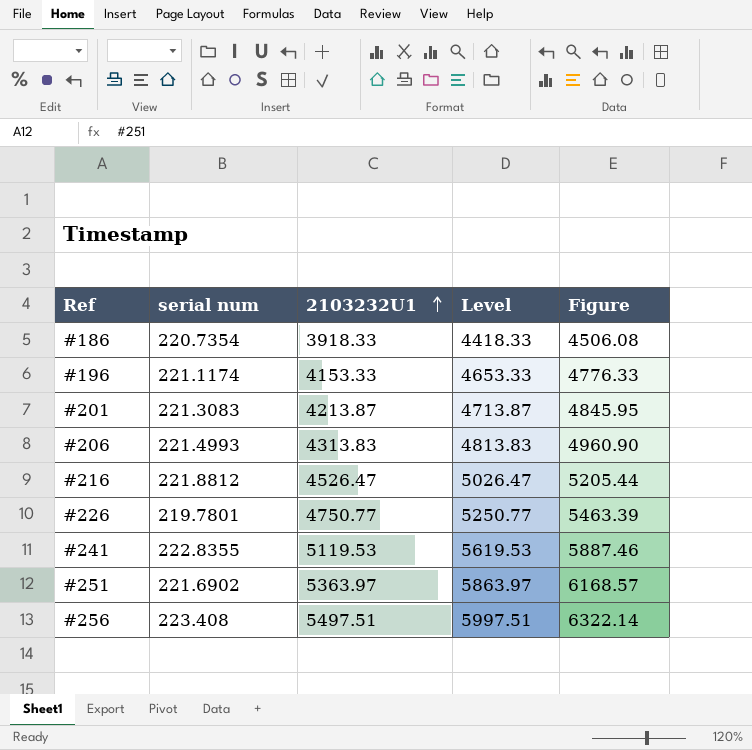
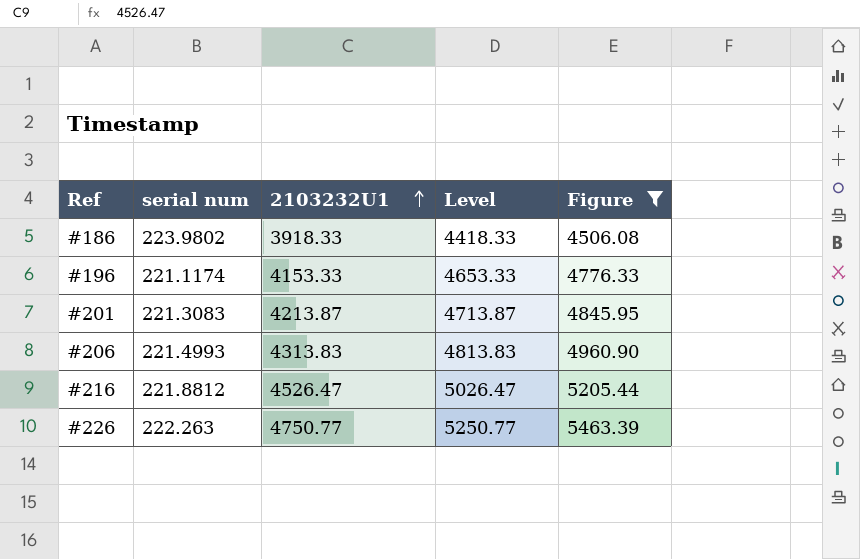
filter: none -> Figure <= 5463.39
#186 | serial num: 220.7354 -> 223.9802
#226 | serial num: 219.7801 -> 222.263

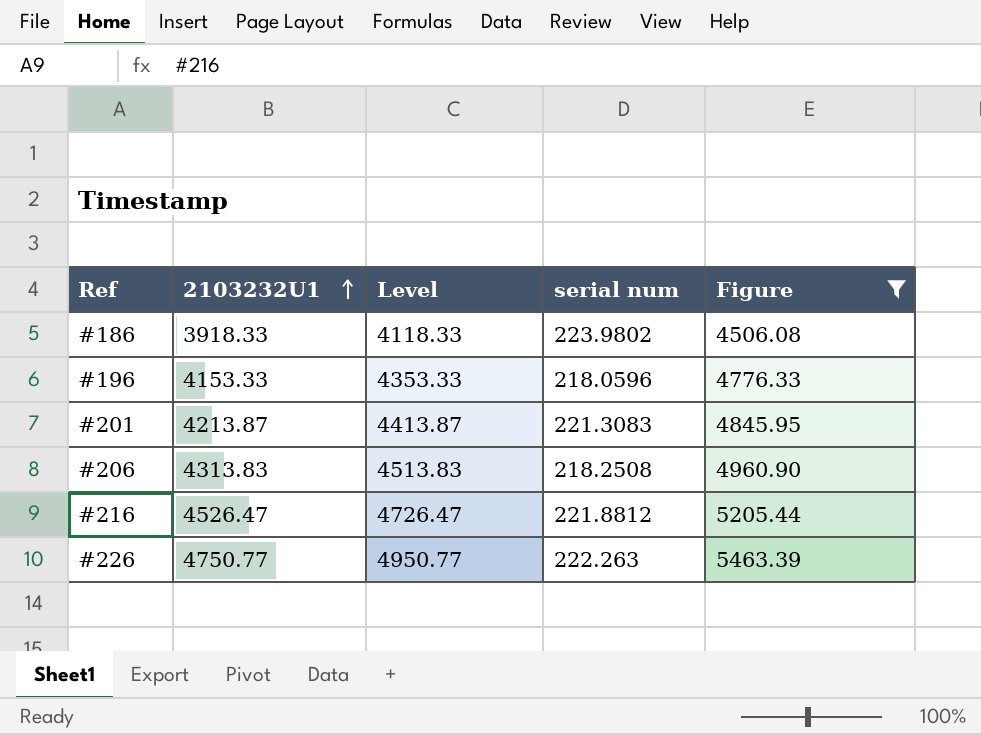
column Level | formula: [2103232U1] + 500 -> [2103232U1] + 200
column serial num | position: 2 -> 4
#196 | serial num: 221.1174 -> 218.0596
#206 | serial num: 221.4993 -> 218.2508

